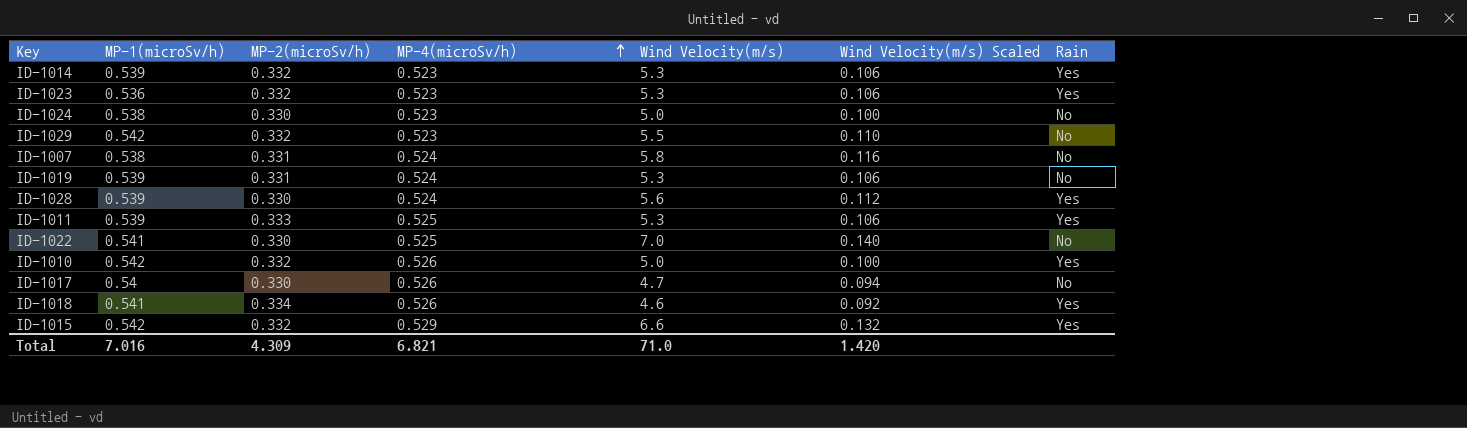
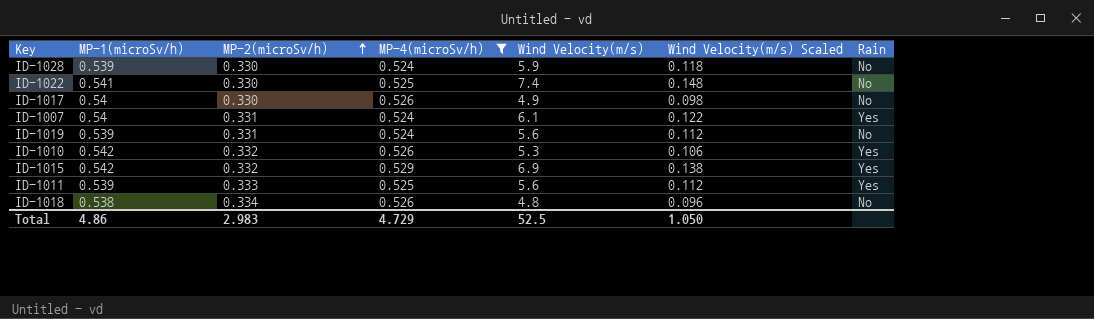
filter: none -> MP-4(microSv/h) != 0.523
row order: MP-4(microSv/h) ascending -> MP-2(microSv/h) ascending
ID-1028 | Wind Velocity(m/s): 5.6 -> 5.9
ID-1028 | Wind Velocity(m/s) Scaled: 0.112 -> 0.118
ID-1028 | Rain: Yes -> No
ID-1022 | Wind Velocity(m/s): 7.0 -> 7.4
ID-1022 | Wind Velocity(m/s) Scaled: 0.140 -> 0.148
ID-1017 | Wind Velocity(m/s): 4.7 -> 4.9
ID-1017 | Wind Velocity(m/s) Scaled: 0.094 -> 0.098
ID-1007 | MP-1(microSv/h): 0.538 -> 0.54
ID-1007 | Wind Velocity(m/s): 5.8 -> 6.1
ID-1007 | Wind Velocity(m/s) Scaled: 0.116 -> 0.122
ID-1007 | Rain: No -> Yes
ID-1019 | Wind Velocity(m/s): 5.3 -> 5.6
ID-1019 | Wind Velocity(m/s) Scaled: 0.106 -> 0.112
ID-1010 | Wind Velocity(m/s): 5.0 -> 5.3
ID-1010 | Wind Velocity(m/s) Scaled: 0.100 -> 0.106
ID-1015 | Wind Velocity(m/s): 6.6 -> 6.9
ID-1015 | Wind Velocity(m/s) Scaled: 0.132 -> 0.138
ID-1011 | Wind Velocity(m/s): 5.3 -> 5.6
ID-1011 | Wind Velocity(m/s) Scaled: 0.106 -> 0.112
ID-1018 | MP-1(microSv/h): 0.541 -> 0.538
ID-1018 | Wind Velocity(m/s): 4.6 -> 4.8
ID-1018 | Wind Velocity(m/s) Scaled: 0.092 -> 0.096
ID-1018 | Rain: Yes -> No
Total | MP-1(microSv/h): 7.016 -> 4.86
Total | MP-2(microSv/h): 4.309 -> 2.983
Total | MP-4(microSv/h): 6.821 -> 4.729
Total | Wind Velocity(m/s): 71.0 -> 52.5
Total | Wind Velocity(m/s) Scaled: 1.420 -> 1.050

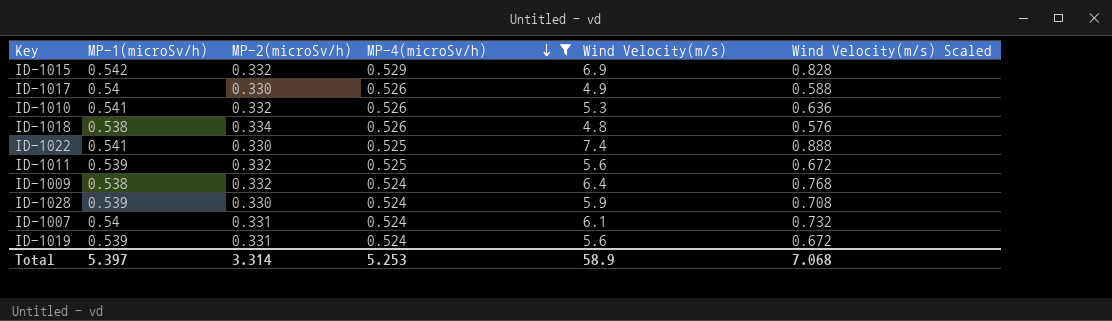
row order: MP-2(microSv/h) ascending -> MP-4(microSv/h) descending
column Rain | position: 7 -> none
column Wind Velocity(m/s) Scaled | formula: [Wind Velocity(m/s)] * 0.02 -> [Wind Velocity(m/s)] * 0.12
ID-1010 | MP-1(microSv/h): 0.542 -> 0.541
ID-1011 | MP-2(microSv/h): 0.333 -> 0.332
row ID-1009: none -> 0.538 | 0.332 | 0.524 | 6.4 | 0.768
Total | MP-1(microSv/h): 4.86 -> 5.397
Total | MP-2(microSv/h): 2.983 -> 3.314
Total | MP-4(microSv/h): 4.729 -> 5.253
Total | Wind Velocity(m/s): 52.5 -> 58.9
Total | Wind Velocity(m/s) Scaled: 1.050 -> 7.068

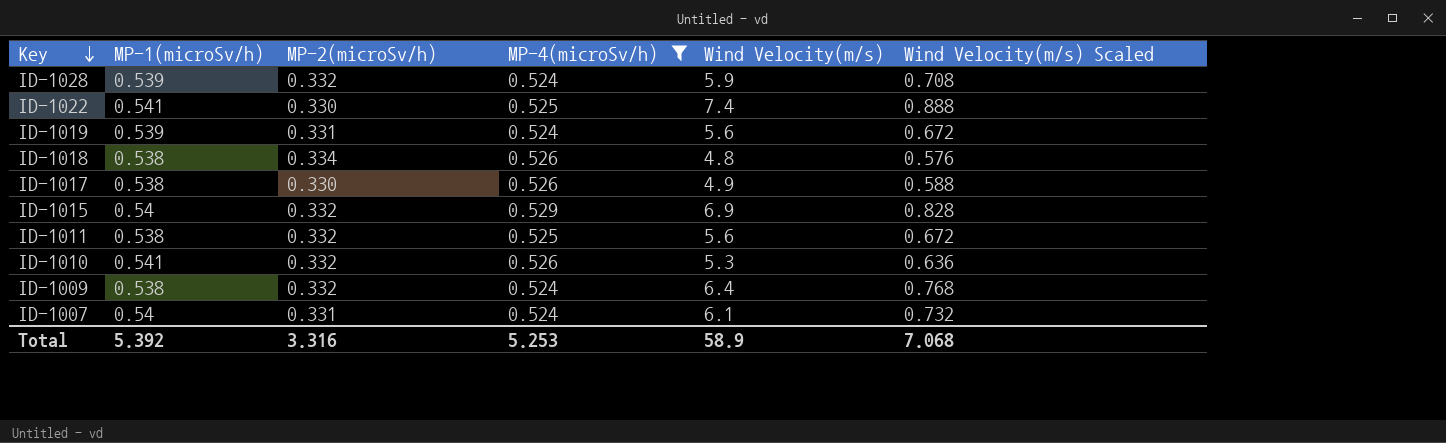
row order: MP-4(microSv/h) descending -> Key descending
ID-1028 | MP-2(microSv/h): 0.330 -> 0.332
ID-1017 | MP-1(microSv/h): 0.54 -> 0.538
ID-1015 | MP-1(microSv/h): 0.542 -> 0.54
ID-1011 | MP-1(microSv/h): 0.539 -> 0.538
Total | MP-1(microSv/h): 5.397 -> 5.392
Total | MP-2(microSv/h): 3.314 -> 3.316

